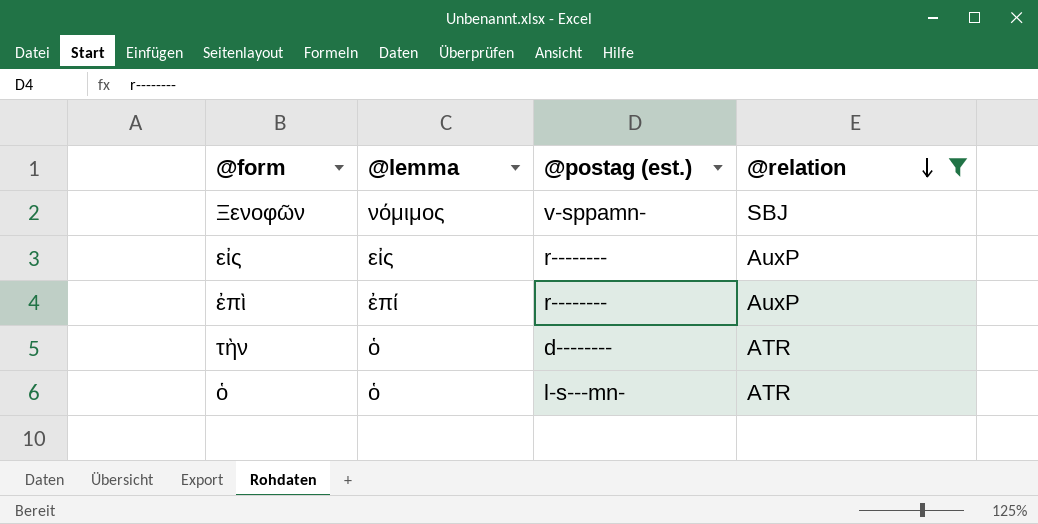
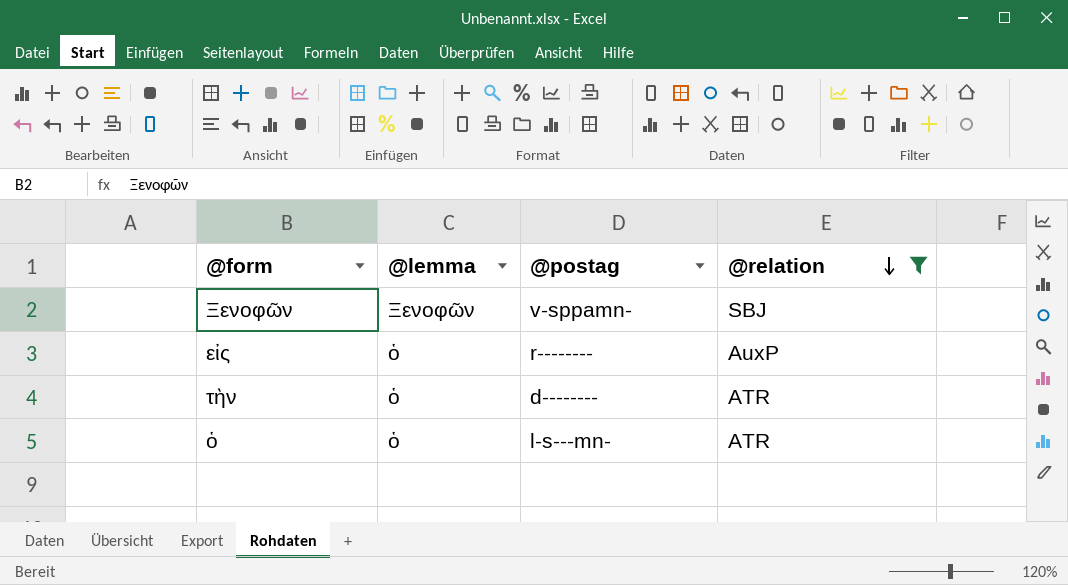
column name: @postag (est.) -> @postag
row ἐπὶ: ἐπί | r-------- | AuxP -> none
Ξενοφῶν | @lemma: νόμιμος -> Ξενοφῶν
εἰς | @lemma: εἰς -> ὁ

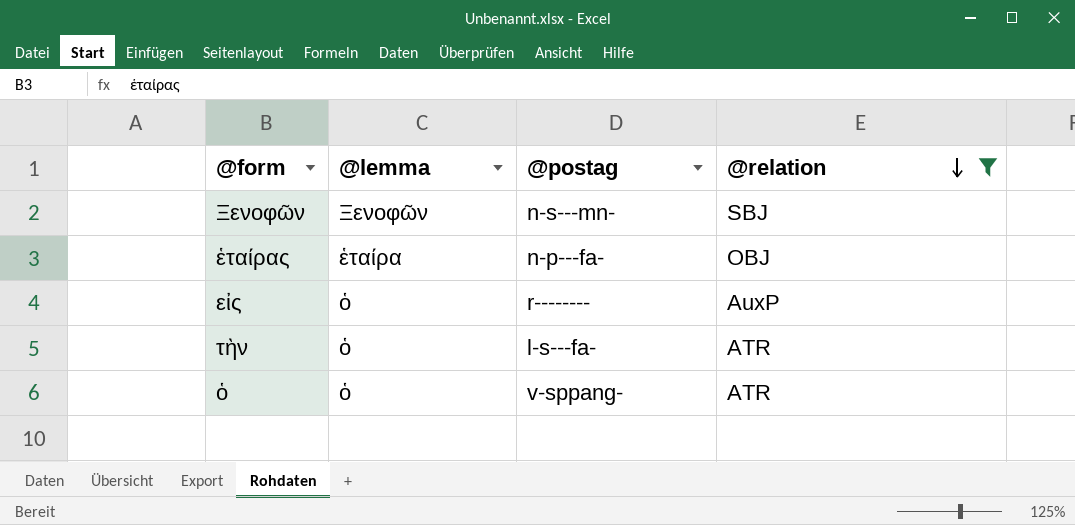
Ξενοφῶν | @postag: v-sppamn- -> n-s---mn-
row ἑταίρας: none -> ἑταίρα | n-p---fa- | OBJ
τὴν | @postag: d-------- -> l-s---fa-
ὁ | @postag: l-s---mn- -> v-sppang-

